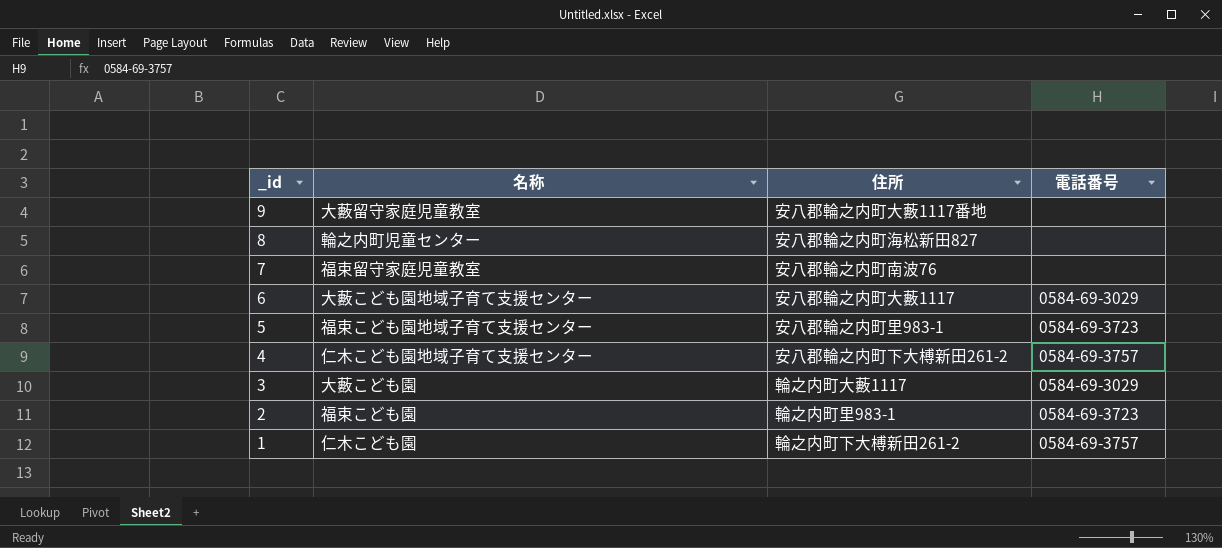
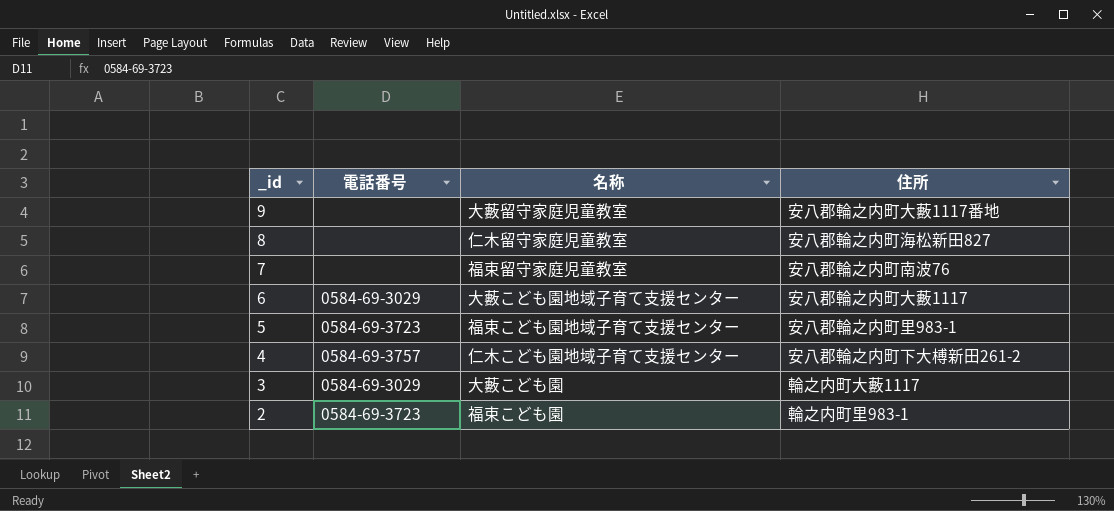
column 電話番号 | position: 4 -> 2
row 1: 仁木こども園 | 輪之内町下大榑新田261-2 | 0584-69-3757 -> none
8 | 名称: 輪之内町児童センター -> 仁木留守家庭児童教室

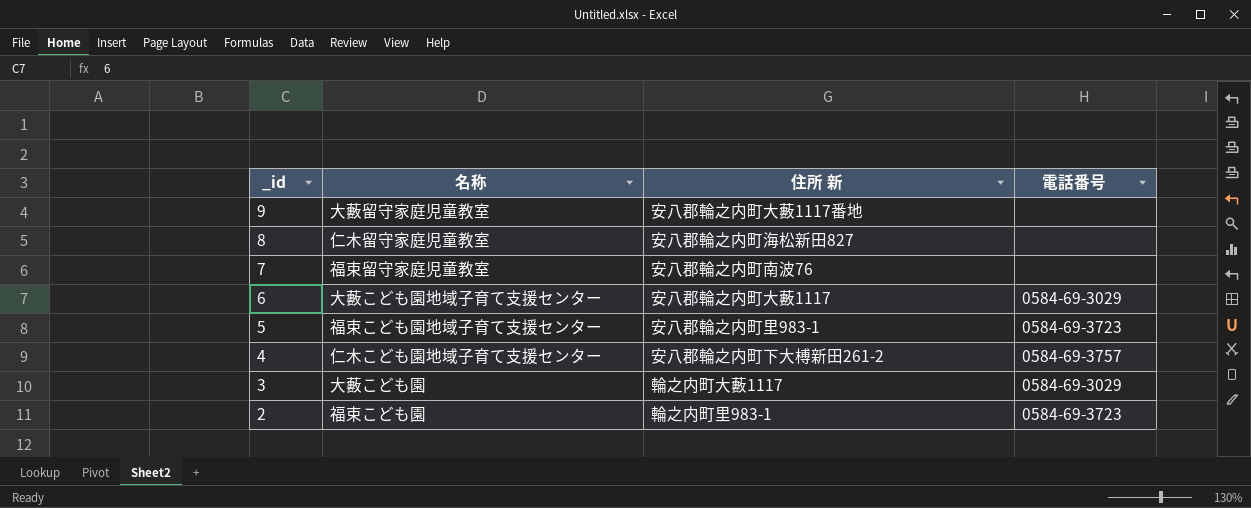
column name: 住所 -> 住所 新
column 電話番号 | position: 2 -> 4

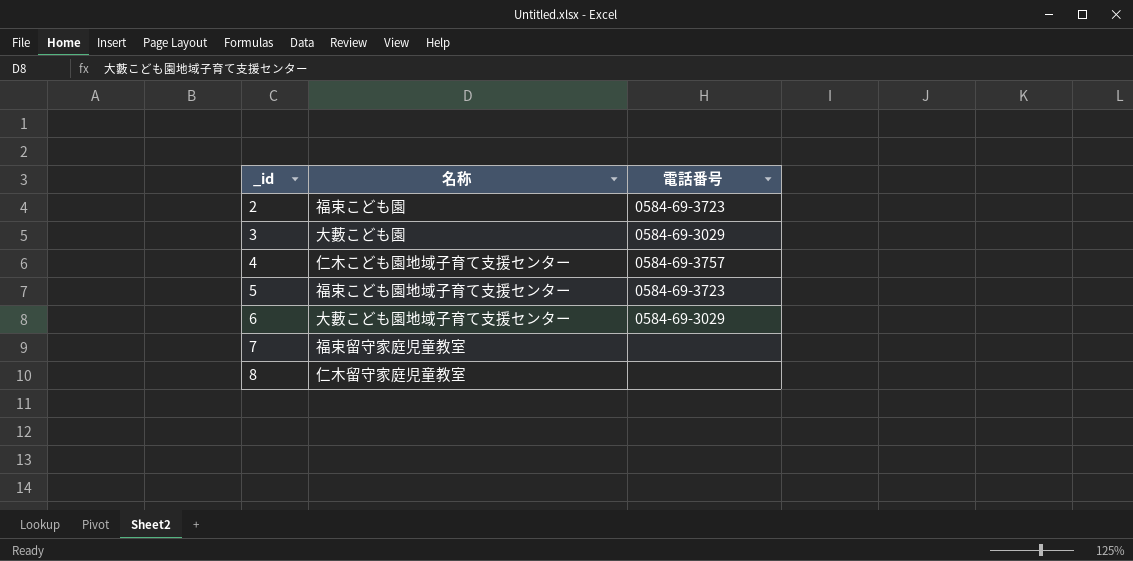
row order: _id descending -> _id ascending
column 住所 新 | position: 3 -> none
row 9: 大藪留守家庭児童教室 | 安八郡輪之内町大藪1117番地 | none -> none

